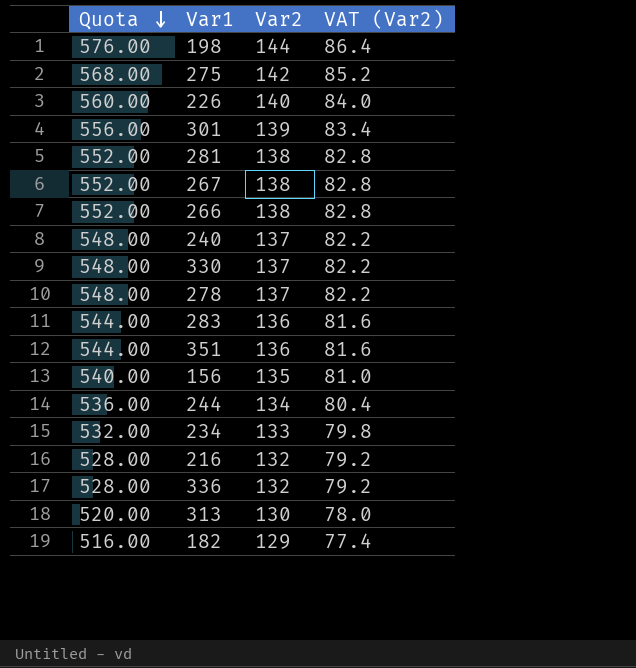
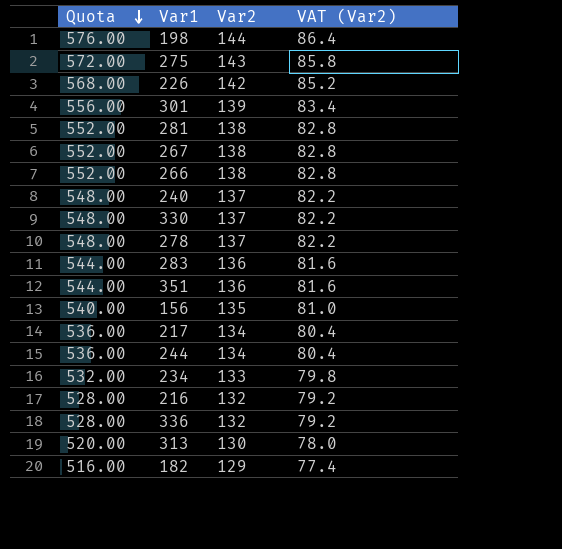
275 | Quota: 568.00 -> 572.00
275 | Var2: 142 -> 143
275 | VAT (Var2): 85.2 -> 85.8
226 | Quota: 560.00 -> 568.00
226 | Var2: 140 -> 142
226 | VAT (Var2): 84.0 -> 85.2
row 217: none -> 536.00 | 134 | 80.4

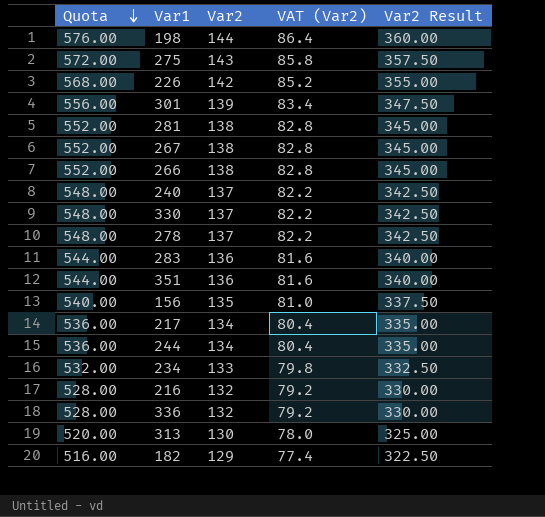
column Var2 Result | formula: none -> [Var2] * 2.5

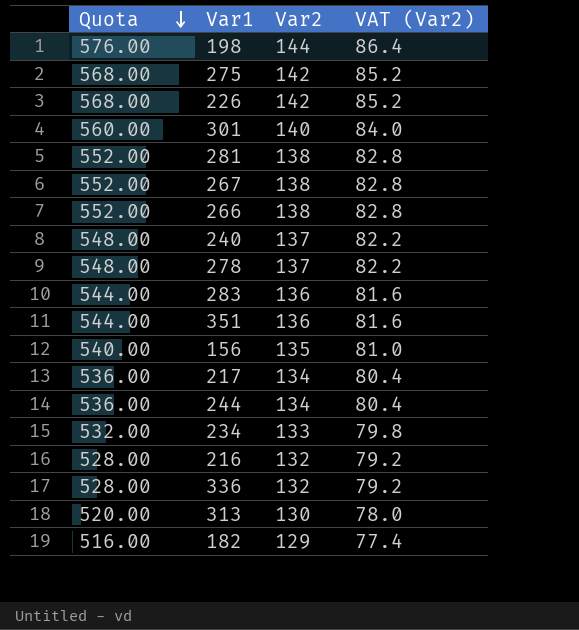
column Var2 Result | formula: [Var2] * 2.5 -> none
row 330: 548.00 | 137 | 82.2 | 342.50 -> none
275 | Quota: 572.00 -> 568.00
275 | Var2: 143 -> 142
275 | VAT (Var2): 85.8 -> 85.2
301 | Quota: 556.00 -> 560.00
301 | Var2: 139 -> 140
301 | VAT (Var2): 83.4 -> 84.0

